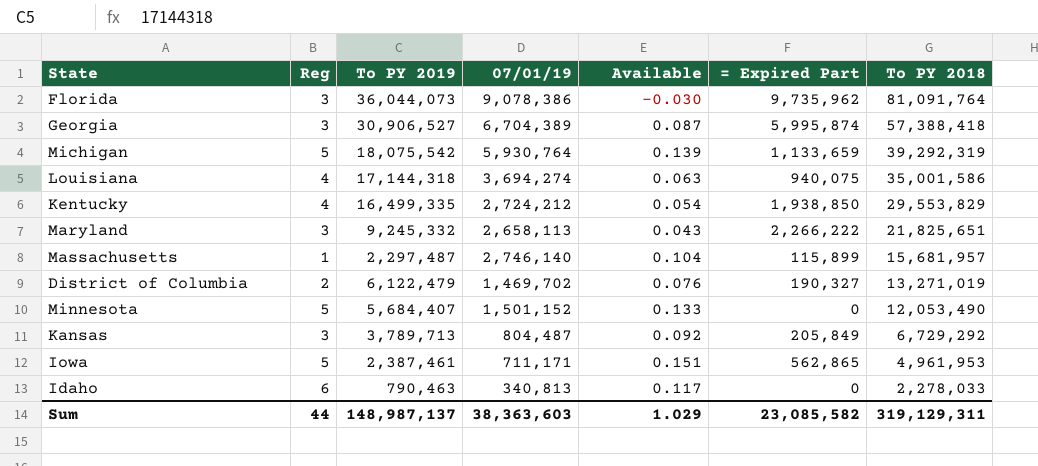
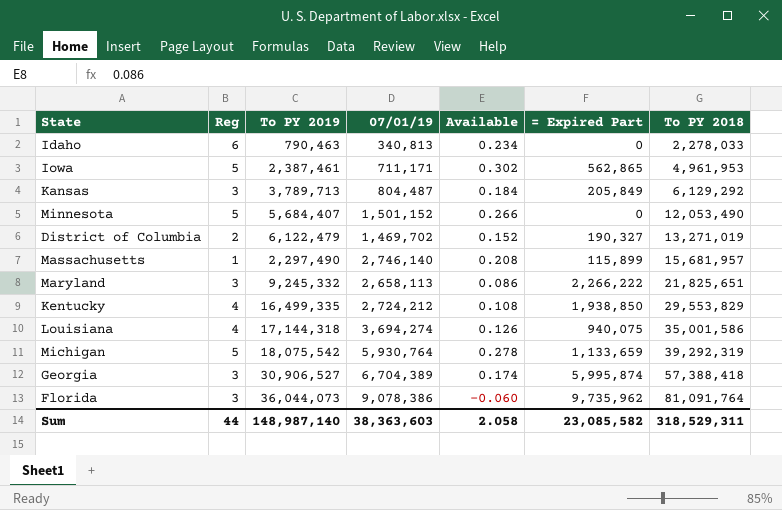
row order: To PY 2018 descending -> To PY 2018 ascending
Idaho | Available: 0.117 -> 0.234
Iowa | Available: 0.151 -> 0.302
Kansas | Available: 0.092 -> 0.184
Kansas | To PY 2018: 6,729,292 -> 6,129,292
Minnesota | Available: 0.133 -> 0.266
District of Columbia | Available: 0.076 -> 0.152
Massachusetts | To PY 2019: 2,297,487 -> 2,297,490
Massachusetts | Available: 0.104 -> 0.208
Maryland | Available: 0.043 -> 0.086
Kentucky | Available: 0.054 -> 0.108
Louisiana | Available: 0.063 -> 0.126
Michigan | Available: 0.139 -> 0.278
Georgia | Available: 0.087 -> 0.174
Florida | Available: -0.030 -> -0.060
Sum | To PY 2019: 148,987,137 -> 148,987,140
Sum | Available: 1.029 -> 2.058
Sum | To PY 2018: 319,129,311 -> 318,529,311

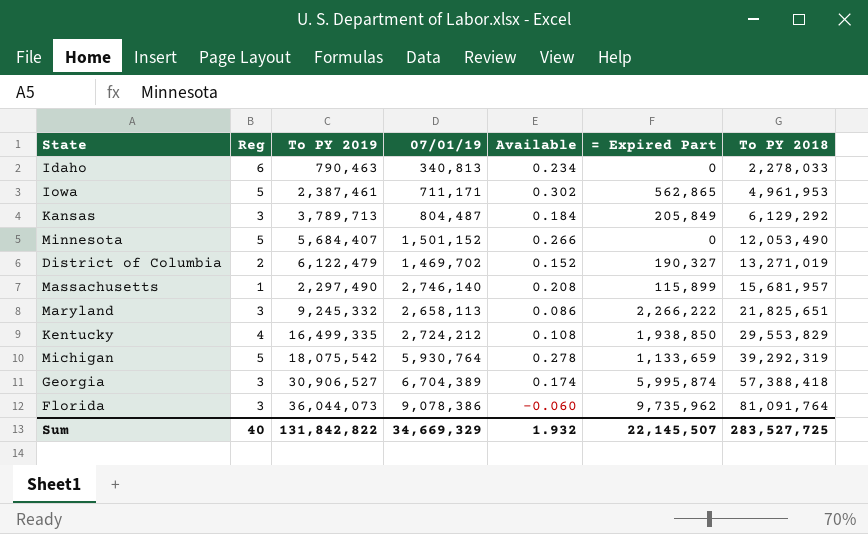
row Louisiana: 4 | 17,144,318 | 3,694,274 | 0.126 | 940,075 | 35,001,586 -> none
Sum | Reg: 44 -> 40
Sum | To PY 2019: 148,987,140 -> 131,842,822
Sum | 07/01/19: 38,363,603 -> 34,669,329
Sum | Available: 2.058 -> 1.932
Sum | = Expired Part: 23,085,582 -> 22,145,507
Sum | To PY 2018: 318,529,311 -> 283,527,725

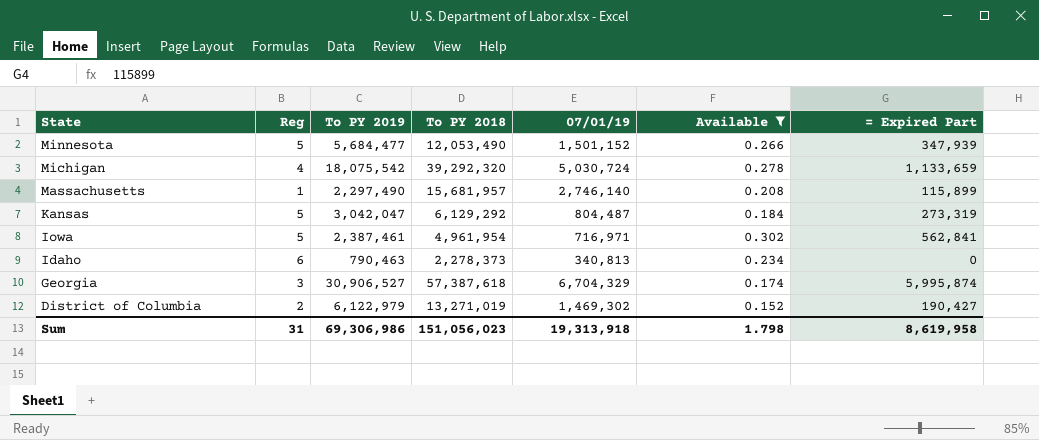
filter: none -> Available >= 0.152
row order: To PY 2018 ascending -> State descending
column To PY 2018 | position: 7 -> 4
Minnesota | To PY 2019: 5,684,407 -> 5,684,477
Minnesota | = Expired Part: 0 -> 347,939
Michigan | Reg: 5 -> 4
Michigan | To PY 2018: 39,292,319 -> 39,292,320
Michigan | 07/01/19: 5,930,764 -> 5,030,724
Kansas | Reg: 3 -> 5
Kansas | To PY 2019: 3,789,713 -> 3,042,047
Kansas | = Expired Part: 205,849 -> 273,319
Iowa | To PY 2018: 4,961,953 -> 4,961,954
Iowa | 07/01/19: 711,171 -> 716,971
Iowa | = Expired Part: 562,865 -> 562,841
Idaho | To PY 2018: 2,278,033 -> 2,278,373
Georgia | To PY 2018: 57,388,418 -> 57,387,618
Georgia | 07/01/19: 6,704,389 -> 6,704,329
District of Columbia | To PY 2019: 6,122,479 -> 6,122,979
District of Columbia | 07/01/19: 1,469,702 -> 1,469,302
District of Columbia | = Expired Part: 190,327 -> 190,427
Sum | Reg: 40 -> 31
Sum | To PY 2019: 131,842,822 -> 69,306,986
Sum | To PY 2018: 283,527,725 -> 151,056,023
Sum | 07/01/19: 34,669,329 -> 19,313,918
Sum | Available: 1.932 -> 1.798
Sum | = Expired Part: 22,145,507 -> 8,619,958

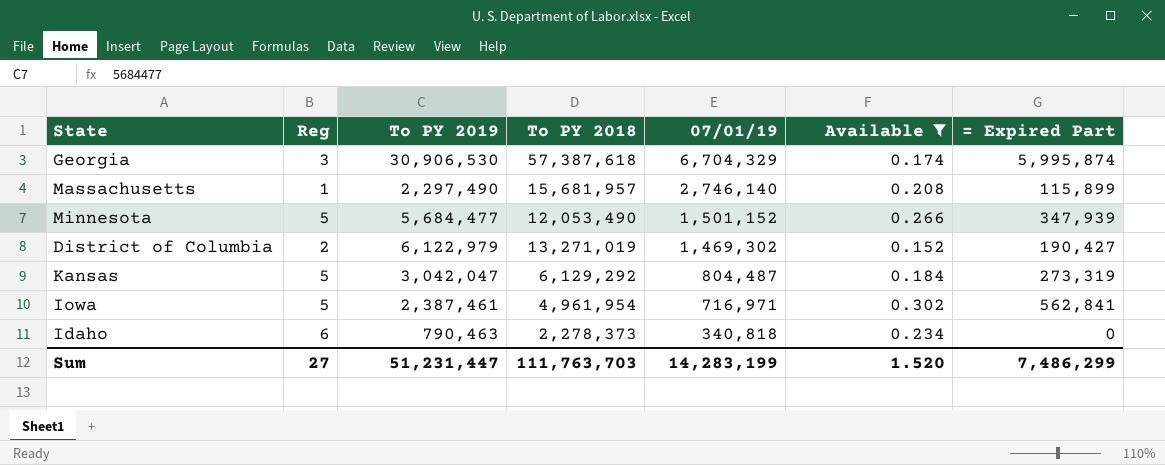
row order: State descending -> 07/01/19 descending
row Michigan: 4 | 18,075,542 | 39,292,320 | 5,030,724 | 0.278 | 1,133,659 -> none
Georgia | To PY 2019: 30,906,527 -> 30,906,530
Idaho | 07/01/19: 340,813 -> 340,818
Sum | Reg: 31 -> 27
Sum | To PY 2019: 69,306,986 -> 51,231,447
Sum | To PY 2018: 151,056,023 -> 111,763,703
Sum | 07/01/19: 19,313,918 -> 14,283,199
Sum | Available: 1.798 -> 1.520
Sum | = Expired Part: 8,619,958 -> 7,486,299

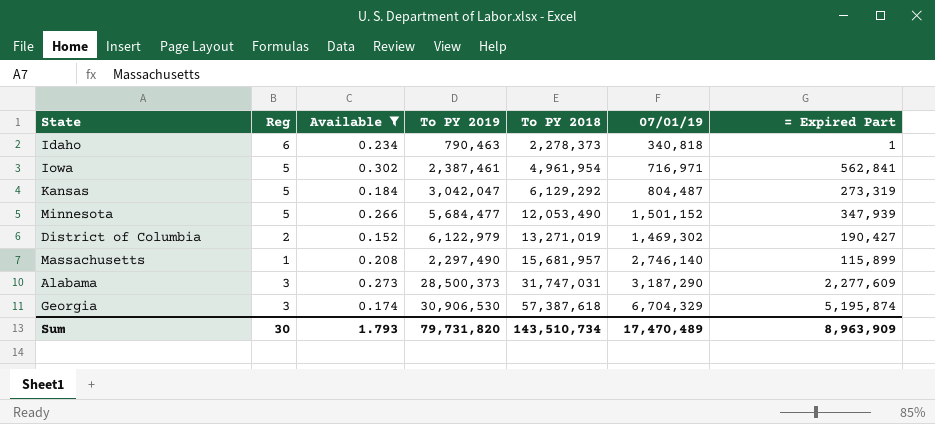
row order: 07/01/19 descending -> To PY 2018 ascending
column Available | position: 6 -> 3
Idaho | = Expired Part: 0 -> 1
row Alabama: none -> 3 | 0.273 | 28,500,373 | 31,747,031 | 3,187,290 | 2,277,609
Georgia | = Expired Part: 5,995,874 -> 5,195,874
Sum | Reg: 27 -> 30
Sum | Available: 1.520 -> 1.793
Sum | To PY 2019: 51,231,447 -> 79,731,820
Sum | To PY 2018: 111,763,703 -> 143,510,734
Sum | 07/01/19: 14,283,199 -> 17,470,489
Sum | = Expired Part: 7,486,299 -> 8,963,909

